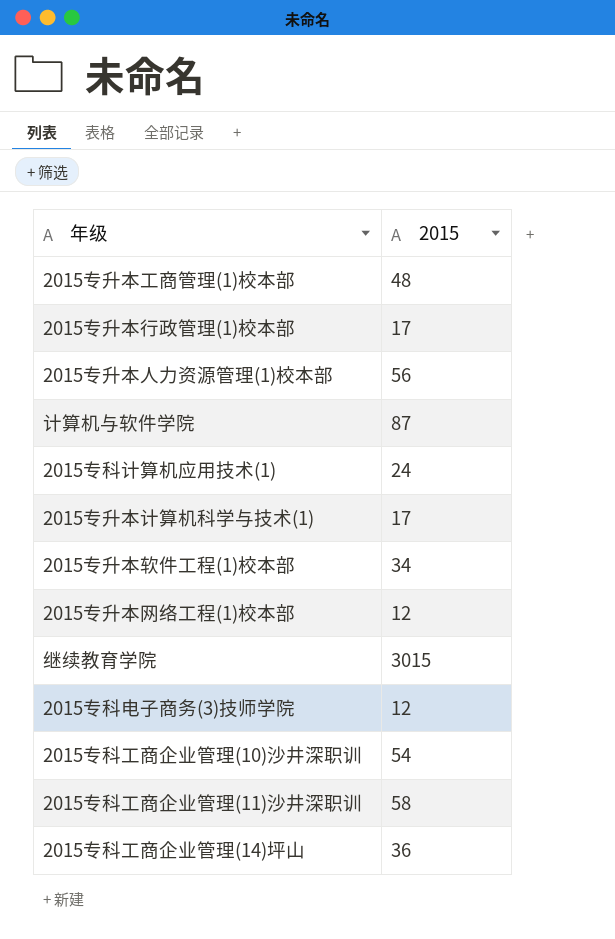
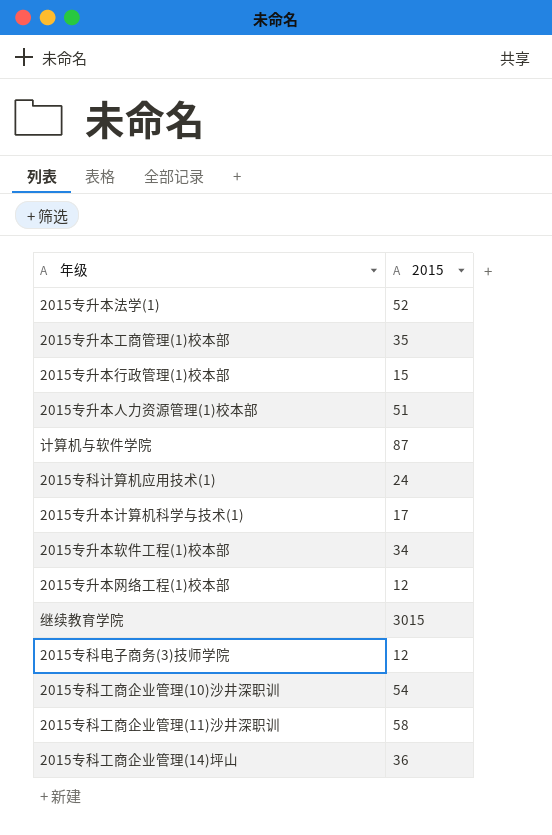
row 2015专升本法学(1): none -> 52
2015专升本工商管理(1)校本部 | 2015: 48 -> 35
2015专升本行政管理(1)校本部 | 2015: 17 -> 15
2015专升本人力资源管理(1)校本部 | 2015: 56 -> 51

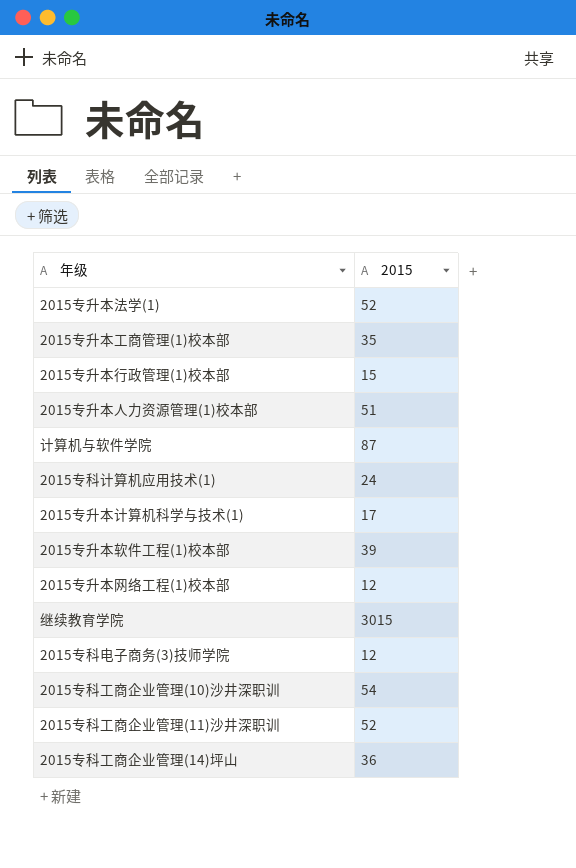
2015专升本软件工程(1)校本部 | 2015: 34 -> 39
2015专科工商企业管理(11)沙井深职训 | 2015: 58 -> 52

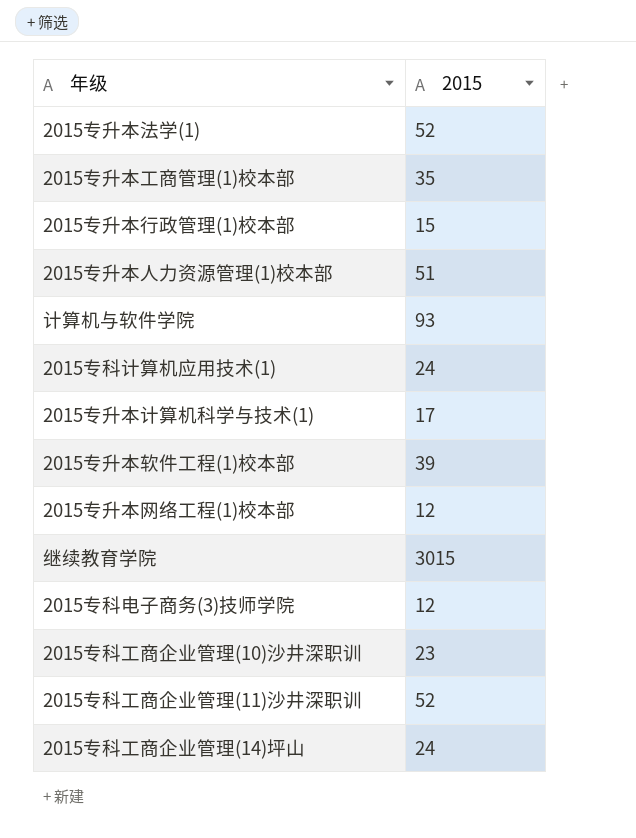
计算机与软件学院 | 2015: 87 -> 93
2015专科工商企业管理(10)沙井深职训 | 2015: 54 -> 23
2015专科工商企业管理(14)坪山 | 2015: 36 -> 24

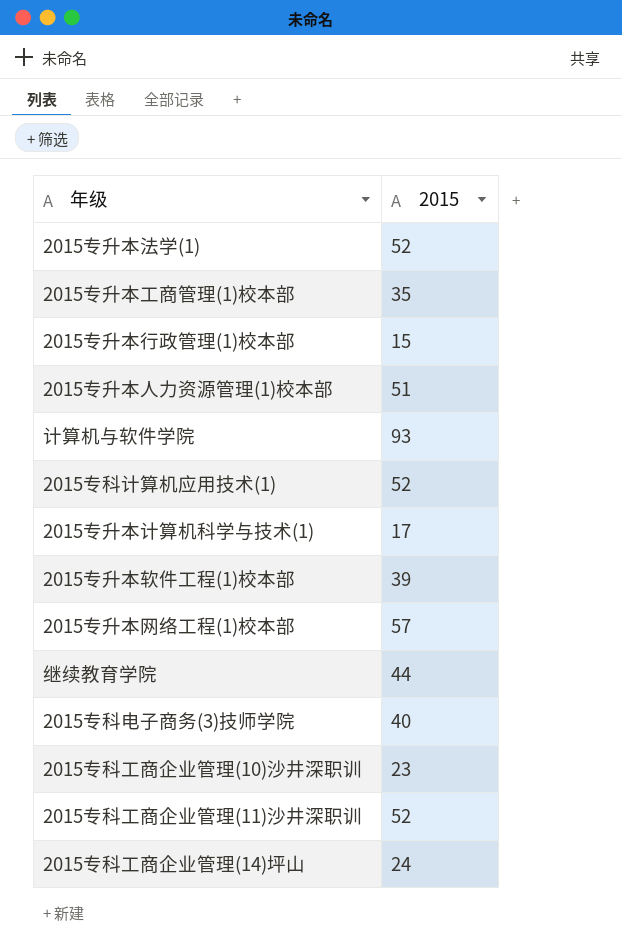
2015专科计算机应用技术(1) | 2015: 24 -> 52
2015专升本网络工程(1)校本部 | 2015: 12 -> 57
继续教育学院 | 2015: 3015 -> 44
2015专科电子商务(3)技师学院 | 2015: 12 -> 40

